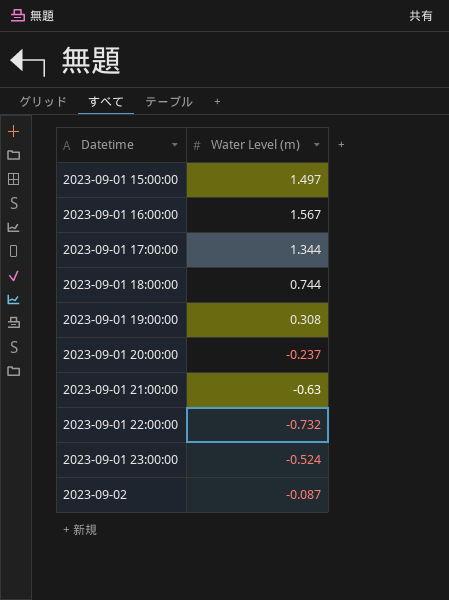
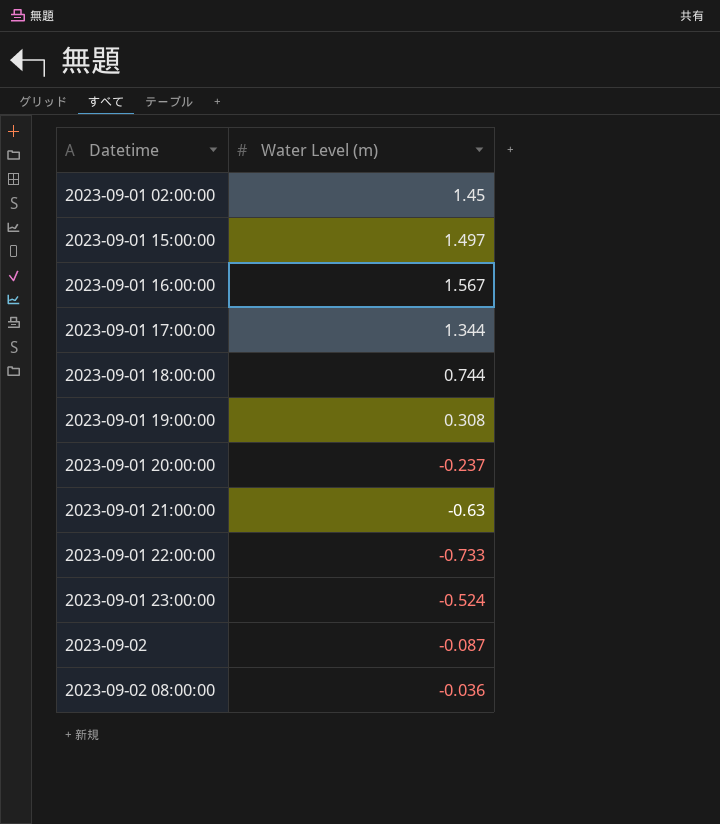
row 2023-09-01 02:00:00: none -> 1.45
2023-09-01 22:00:00 | Water Level (m): -0.732 -> -0.733
row 2023-09-02 08:00:00: none -> -0.036

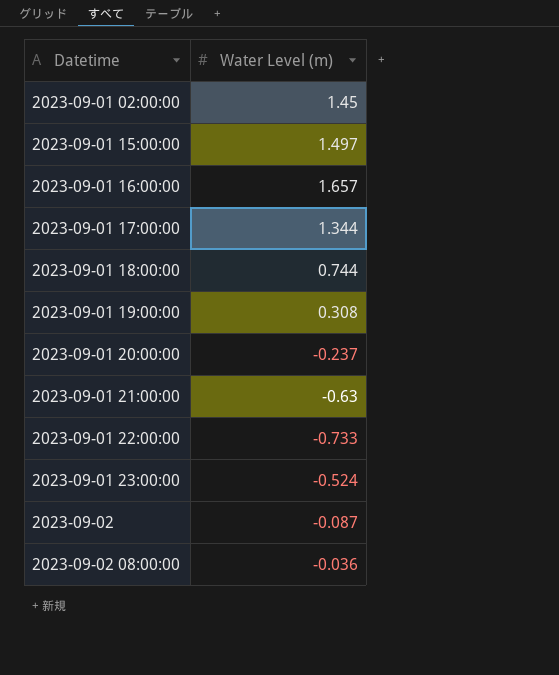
2023-09-01 16:00:00 | Water Level (m): 1.567 -> 1.657

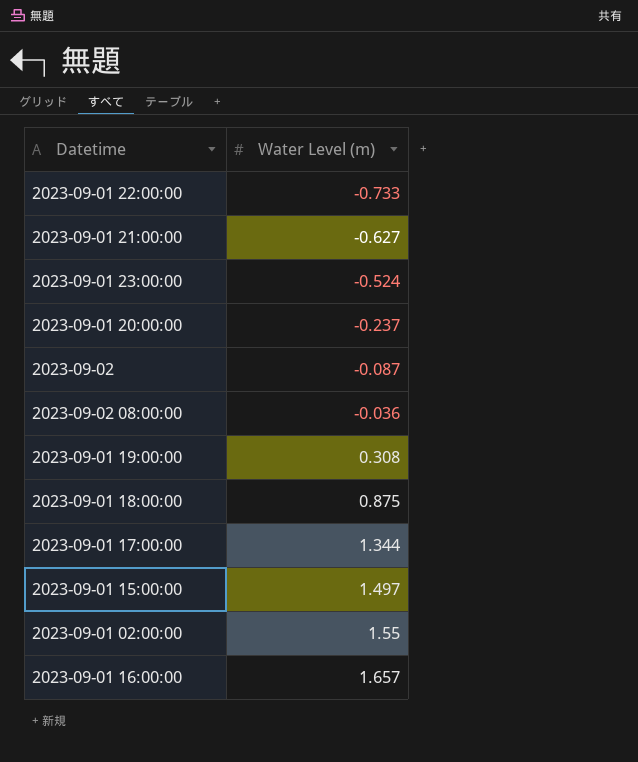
row order: Datetime ascending -> Water Level (m) ascending
2023-09-01 21:00:00 | Water Level (m): -0.63 -> -0.627
2023-09-01 18:00:00 | Water Level (m): 0.744 -> 0.875
2023-09-01 02:00:00 | Water Level (m): 1.45 -> 1.55

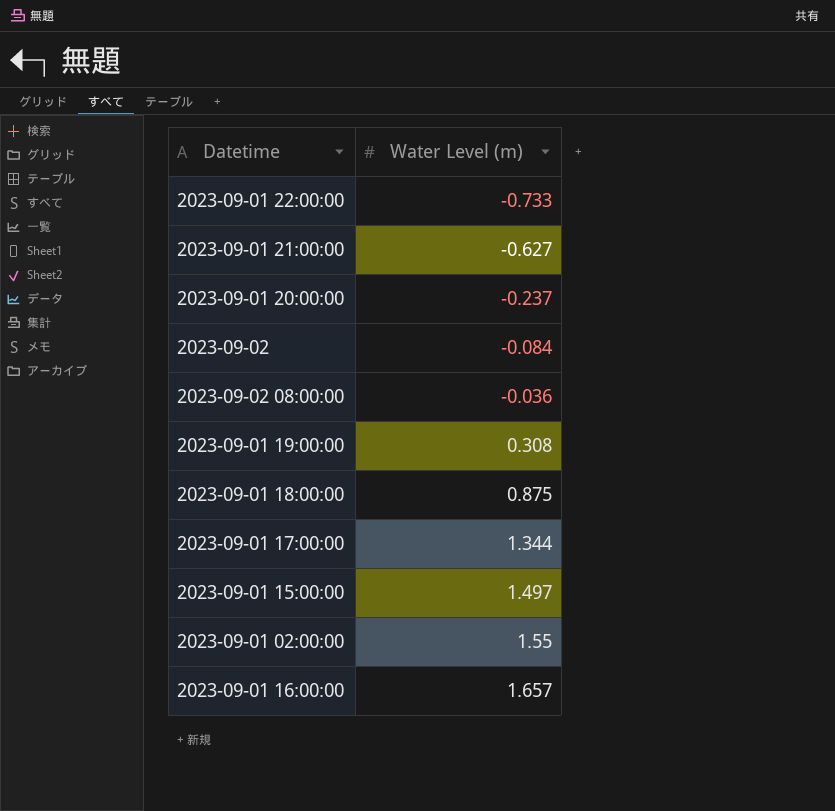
row 2023-09-01 23:00:00: -0.524 -> none
2023-09-02 | Water Level (m): -0.087 -> -0.084

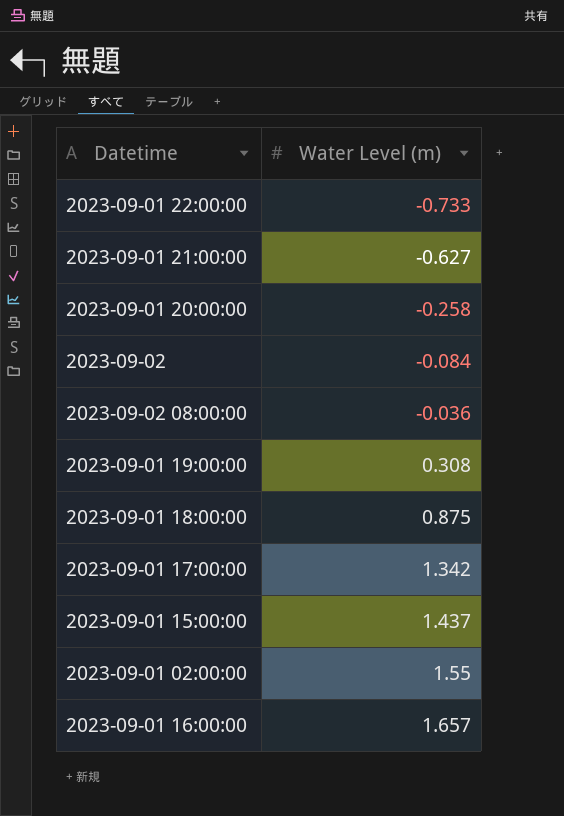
2023-09-01 20:00:00 | Water Level (m): -0.237 -> -0.258
2023-09-01 17:00:00 | Water Level (m): 1.344 -> 1.342
2023-09-01 15:00:00 | Water Level (m): 1.497 -> 1.437

